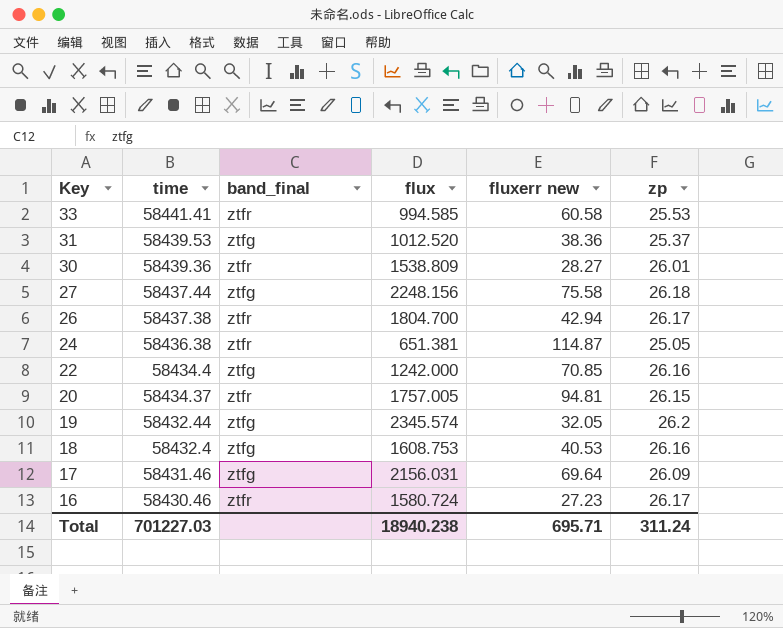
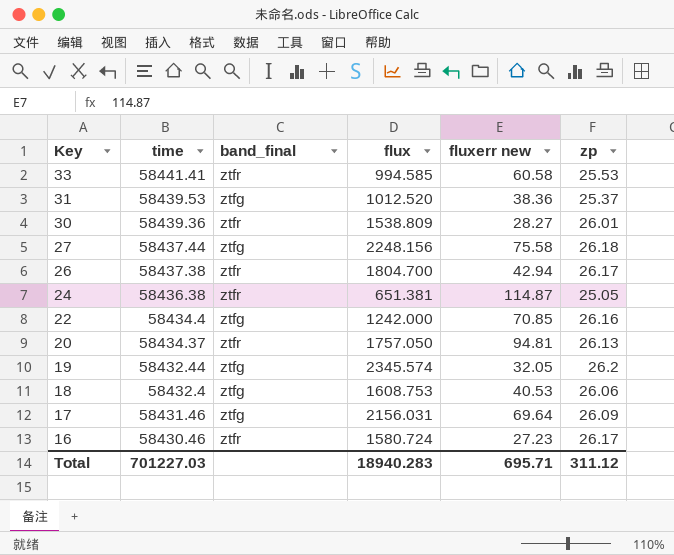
20 | flux: 1757.005 -> 1757.050
20 | zp: 26.15 -> 26.13
18 | zp: 26.16 -> 26.06
Total | flux: 18940.238 -> 18940.283
Total | zp: 311.24 -> 311.12

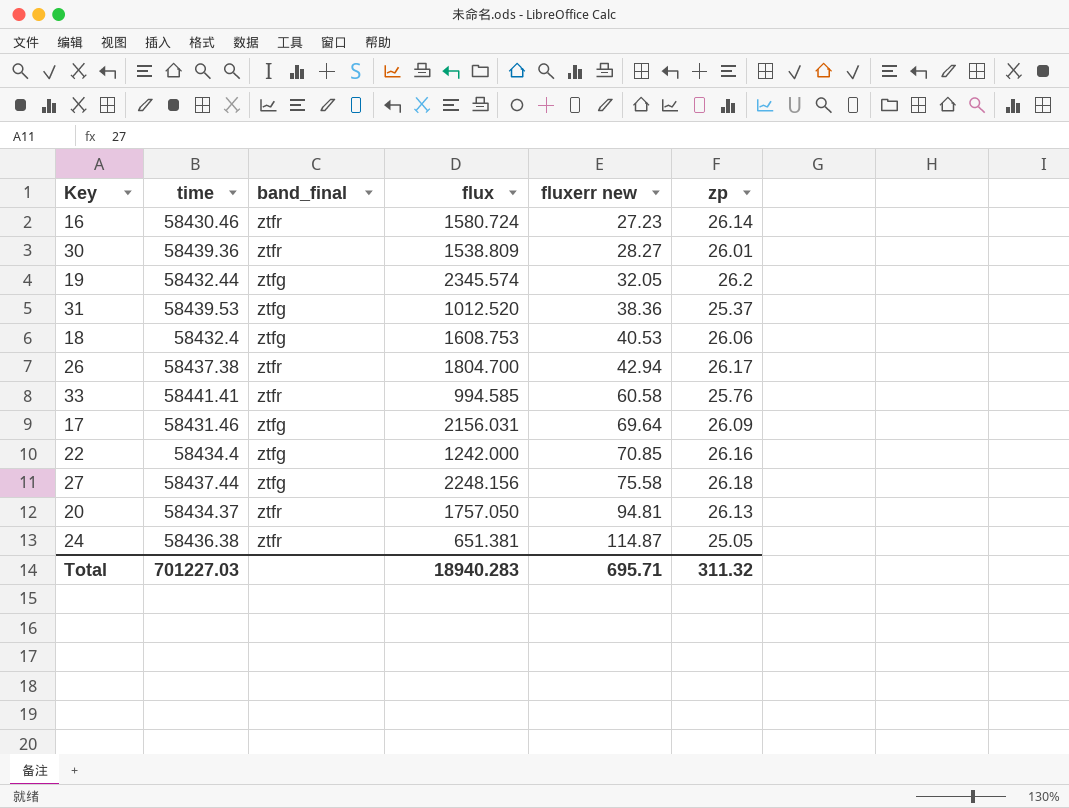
row order: Key descending -> fluxerr new ascending
16 | zp: 26.17 -> 26.14
33 | zp: 25.53 -> 25.76
Total | zp: 311.12 -> 311.32

